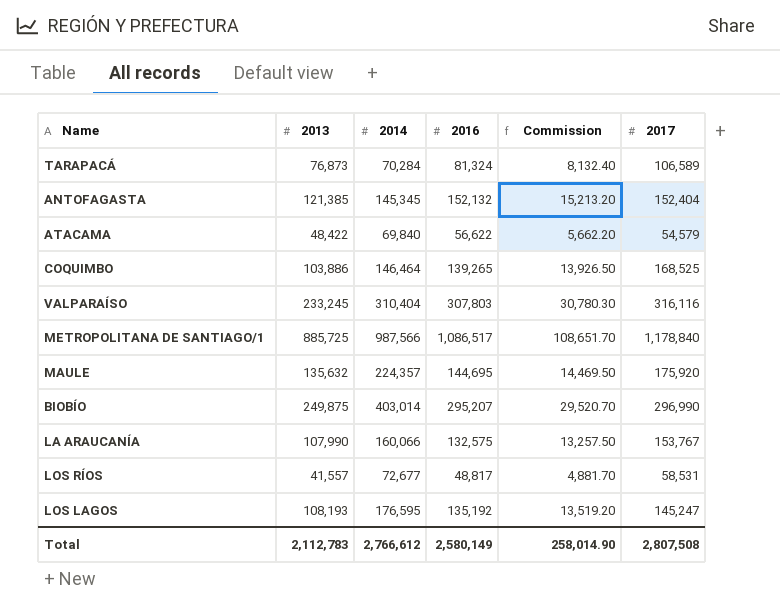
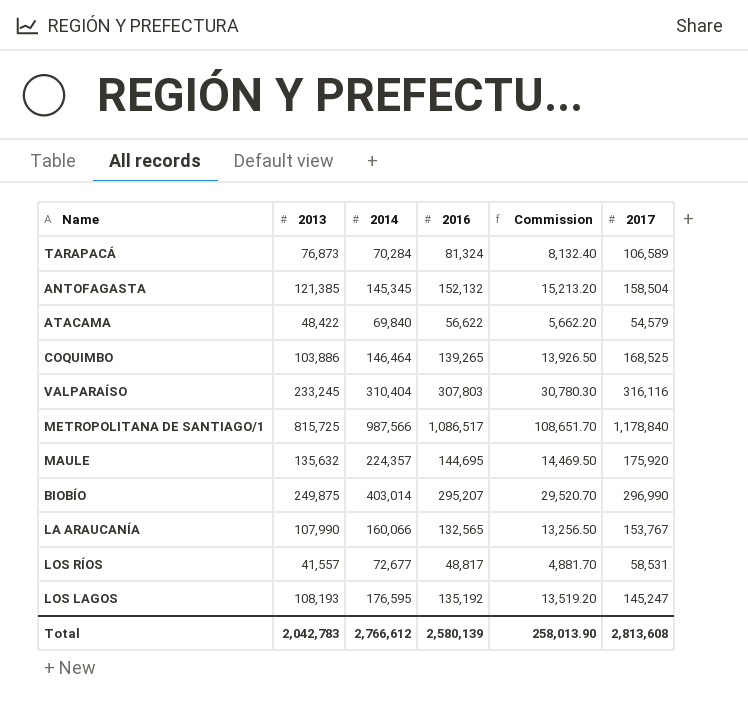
ANTOFAGASTA | 2017: 152,404 -> 158,504
METROPOLITANA DE SANTIAGO/1 | 2013: 885,725 -> 815,725
LA ARAUCANÍA | 2016: 132,575 -> 132,565
LA ARAUCANÍA | Commission: 13,257.50 -> 13,256.50
Total | 2013: 2,112,783 -> 2,042,783
Total | 2016: 2,580,149 -> 2,580,139
Total | Commission: 258,014.90 -> 258,013.90
Total | 2017: 2,807,508 -> 2,813,608

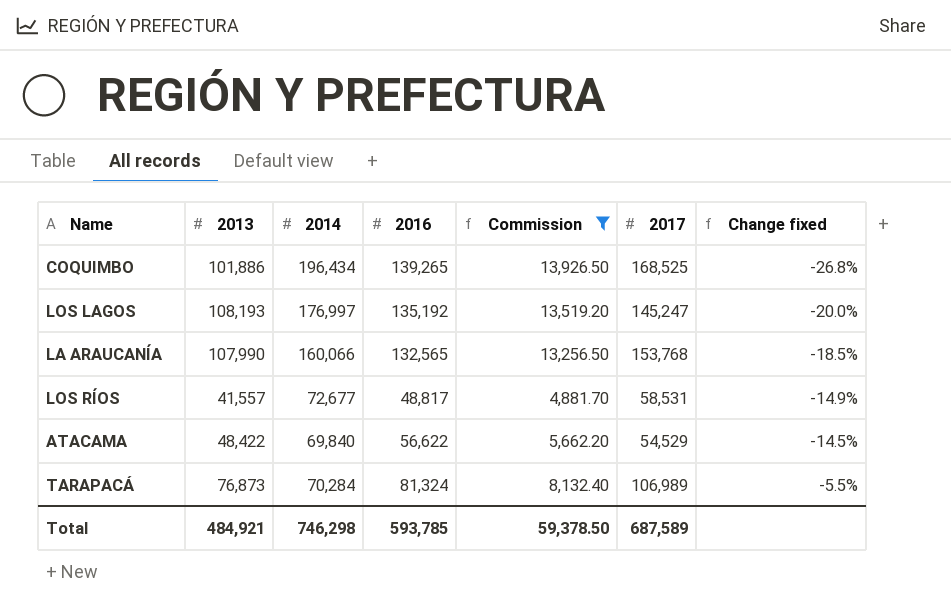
filter: none -> Commission <= 13,926.50
row order: none -> Change fixed ascending
column Change fixed | formula: none -> ([2013] - [2016]) / [2016]
COQUIMBO | 2013: 103,886 -> 101,886
COQUIMBO | 2014: 146,464 -> 196,434
LOS LAGOS | 2014: 176,595 -> 176,997
LA ARAUCANÍA | 2017: 153,767 -> 153,768
ATACAMA | 2017: 54,579 -> 54,529
TARAPACÁ | 2017: 106,589 -> 106,989
Total | 2013: 2,042,783 -> 484,921
Total | 2014: 2,766,612 -> 746,298
Total | 2016: 2,580,139 -> 593,785
Total | Commission: 258,013.90 -> 59,378.50
Total | 2017: 2,813,608 -> 687,589

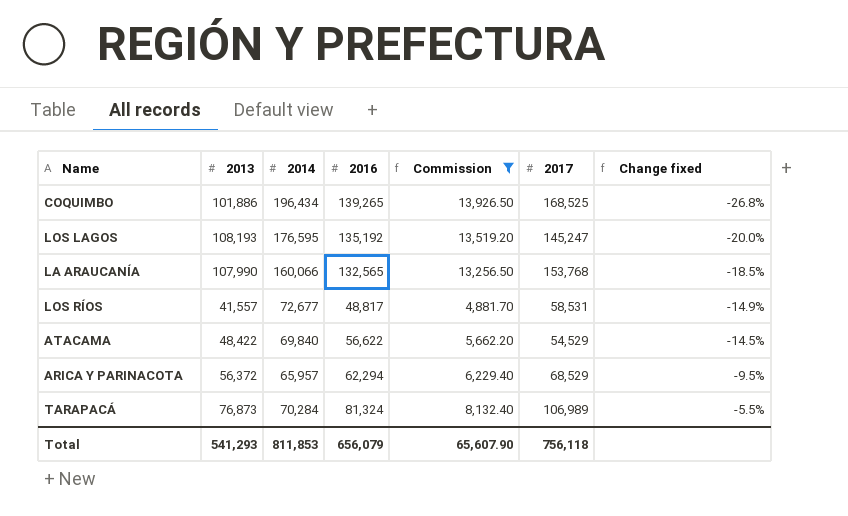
LOS LAGOS | 2014: 176,997 -> 176,595
row ARICA Y PARINACOTA: none -> 56,372 | 65,957 | 62,294 | 6,229.40 | 68,529 | -9.5%
Total | 2013: 484,921 -> 541,293
Total | 2014: 746,298 -> 811,853
Total | 2016: 593,785 -> 656,079
Total | Commission: 59,378.50 -> 65,607.90
Total | 2017: 687,589 -> 756,118

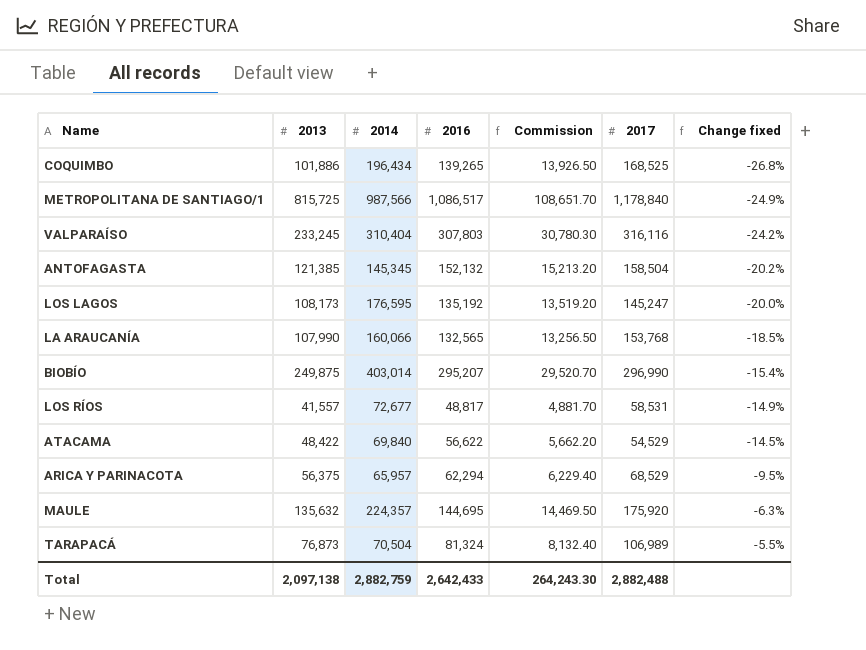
filter: Commission <= 13,926.50 -> none
LOS LAGOS | 2013: 108,193 -> 108,173
ARICA Y PARINACOTA | 2013: 56,372 -> 56,375
TARAPACÁ | 2014: 70,284 -> 70,504
Total | 2013: 541,293 -> 2,097,138
Total | 2014: 811,853 -> 2,882,759
Total | 2016: 656,079 -> 2,642,433
Total | Commission: 65,607.90 -> 264,243.30
Total | 2017: 756,118 -> 2,882,488

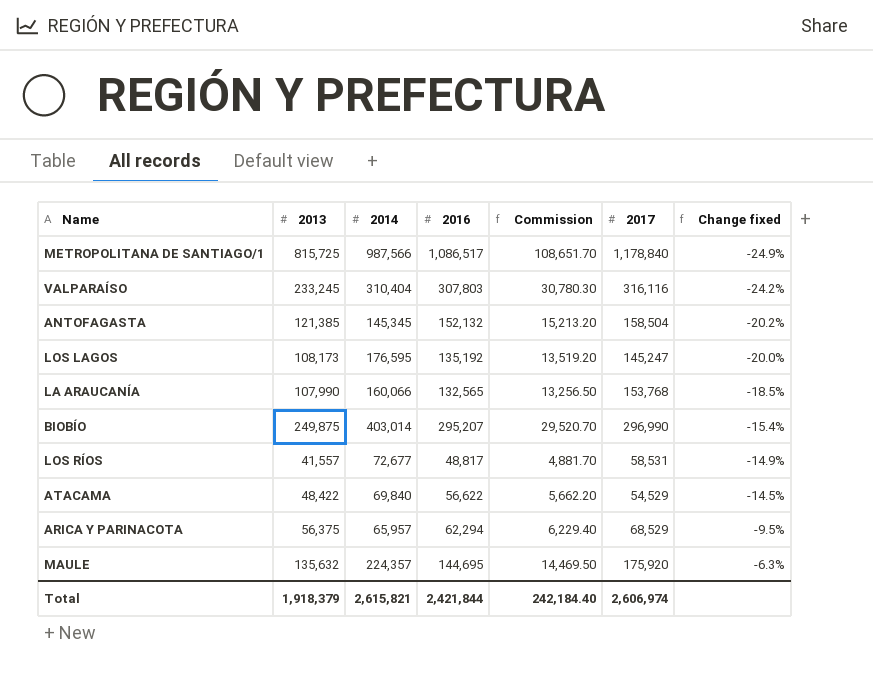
row COQUIMBO: 101,886 | 196,434 | 139,265 | 13,926.50 | 168,525 | -26.8% -> none
row TARAPACÁ: 76,873 | 70,504 | 81,324 | 8,132.40 | 106,989 | -5.5% -> none
Total | 2013: 2,097,138 -> 1,918,379
Total | 2014: 2,882,759 -> 2,615,821
Total | 2016: 2,642,433 -> 2,421,844
Total | Commission: 264,243.30 -> 242,184.40
Total | 2017: 2,882,488 -> 2,606,974

